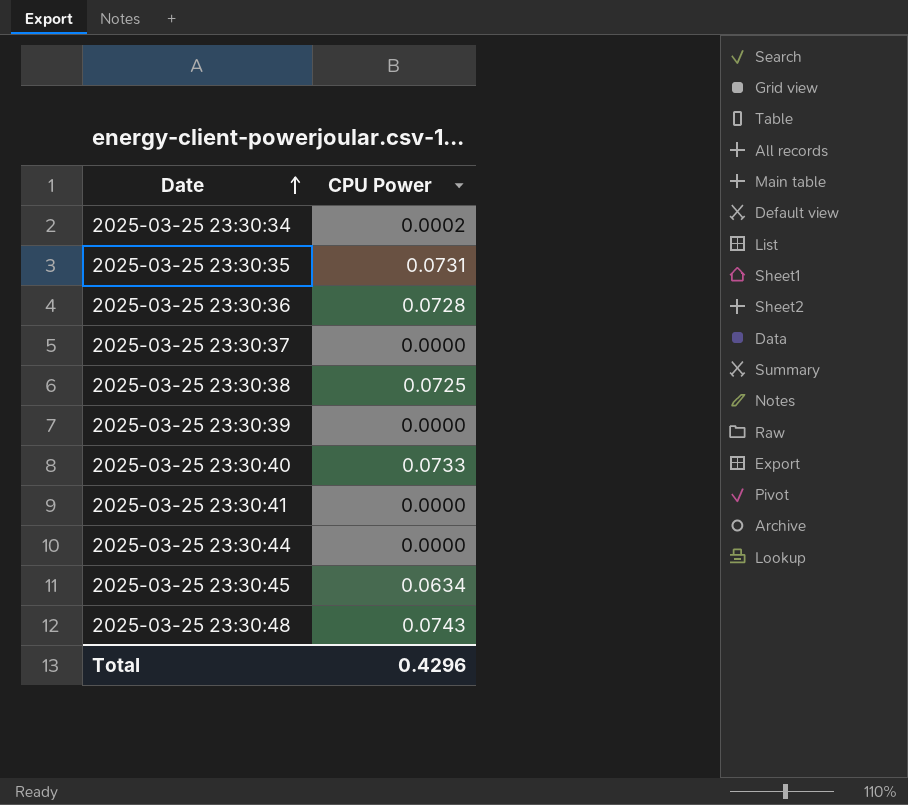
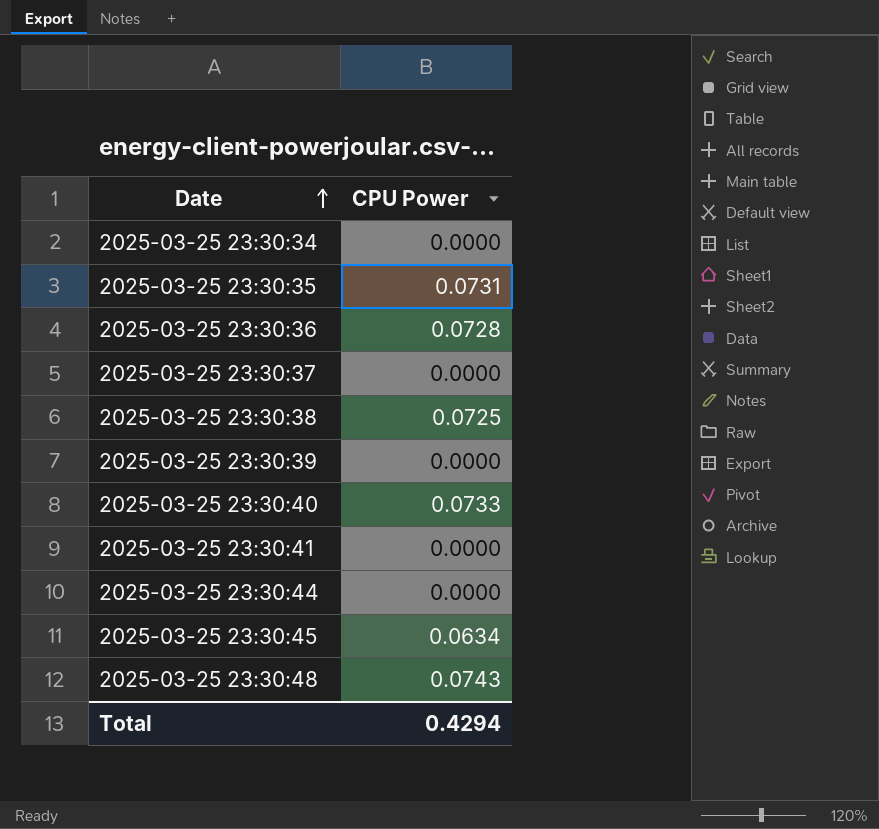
2025-03-25 23:30:34 | CPU Power: 0.0002 -> 0.0000
Total | CPU Power: 0.4296 -> 0.4294

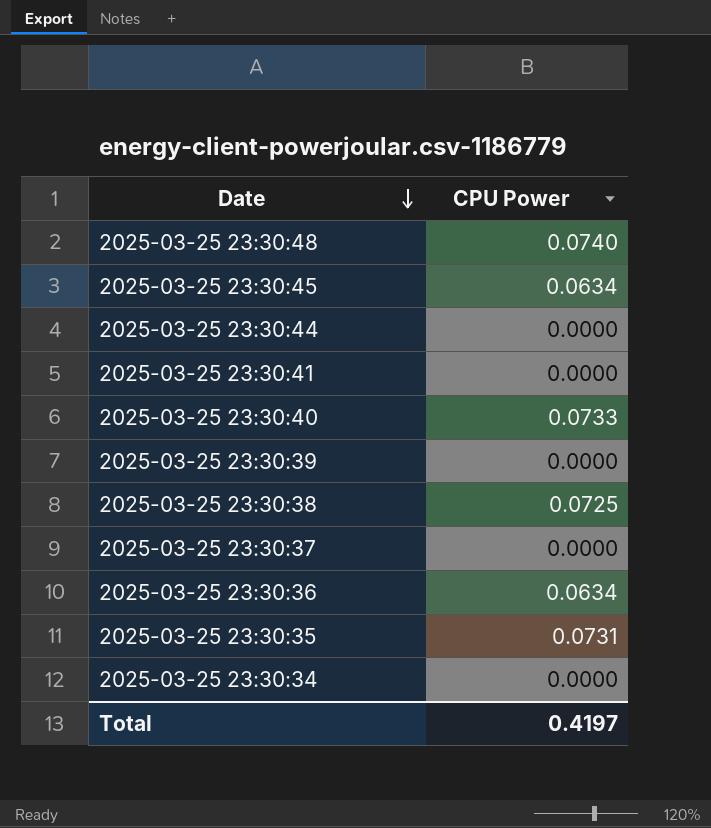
row order: Date ascending -> Date descending
2025-03-25 23:30:48 | CPU Power: 0.0743 -> 0.0740
2025-03-25 23:30:36 | CPU Power: 0.0728 -> 0.0634
Total | CPU Power: 0.4294 -> 0.4197

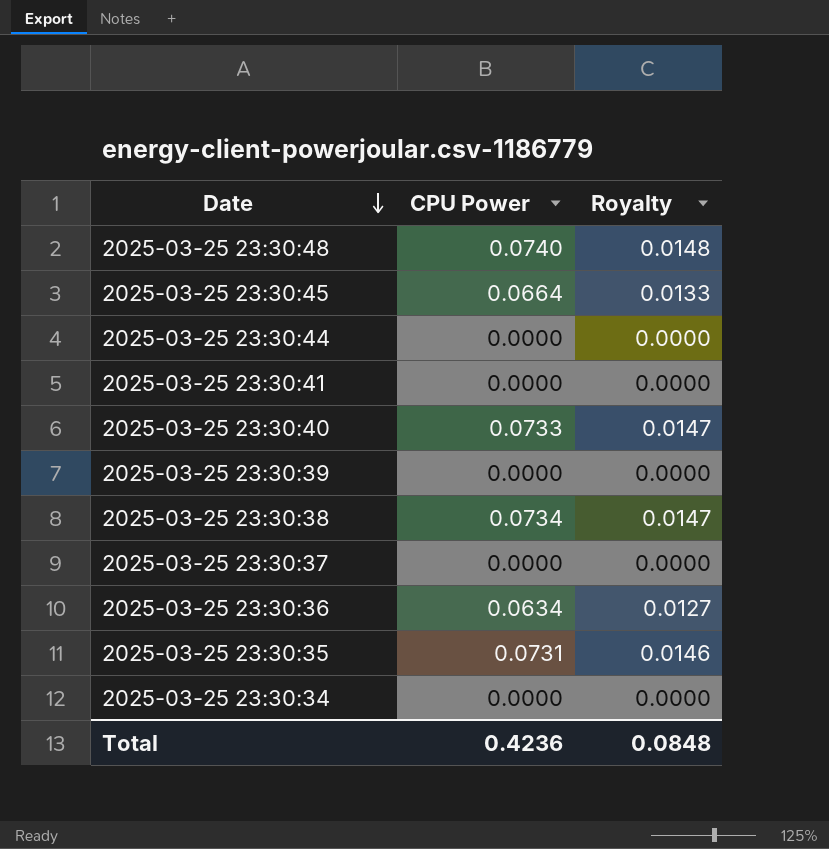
column Royalty | formula: none -> [CPU Power] * 0.2
2025-03-25 23:30:45 | CPU Power: 0.0634 -> 0.0664
2025-03-25 23:30:38 | CPU Power: 0.0725 -> 0.0734
Total | CPU Power: 0.4197 -> 0.4236

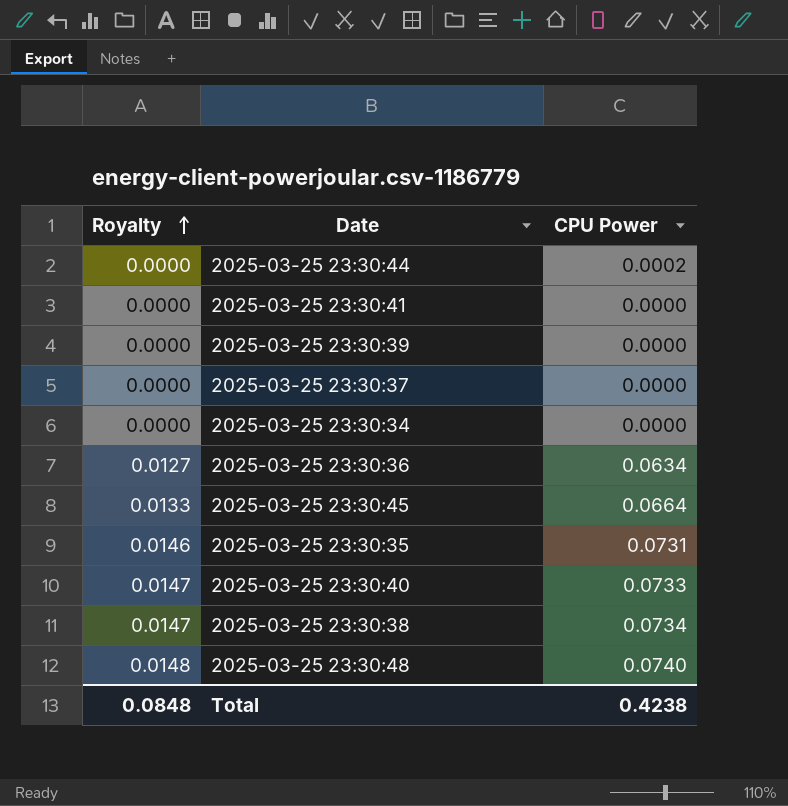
row order: Date descending -> Royalty ascending
column Royalty | position: 3 -> 1
2025-03-25 23:30:44 | CPU Power: 0.0000 -> 0.0002
Total | CPU Power: 0.4236 -> 0.4238

